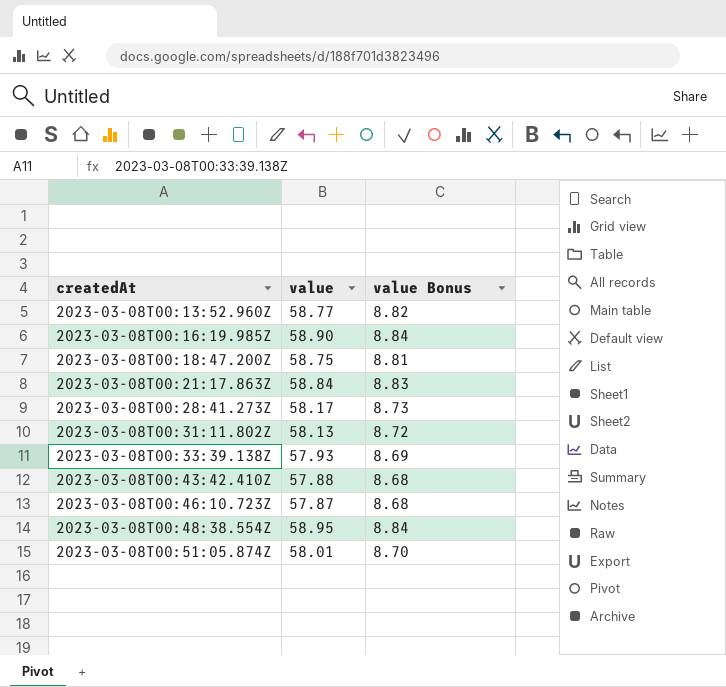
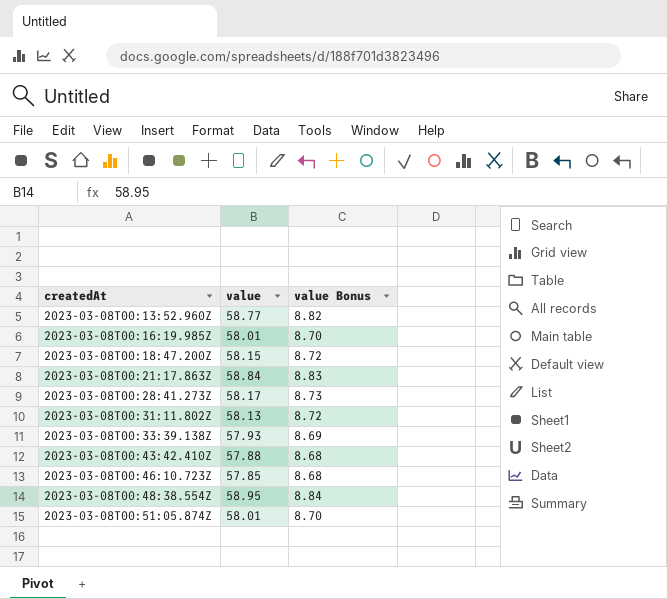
2023-03-08T00:16:19.985Z | value: 58.90 -> 58.01
2023-03-08T00:16:19.985Z | value Bonus: 8.84 -> 8.70
2023-03-08T00:18:47.200Z | value: 58.75 -> 58.15
2023-03-08T00:18:47.200Z | value Bonus: 8.81 -> 8.72
2023-03-08T00:46:10.723Z | value: 57.87 -> 57.85

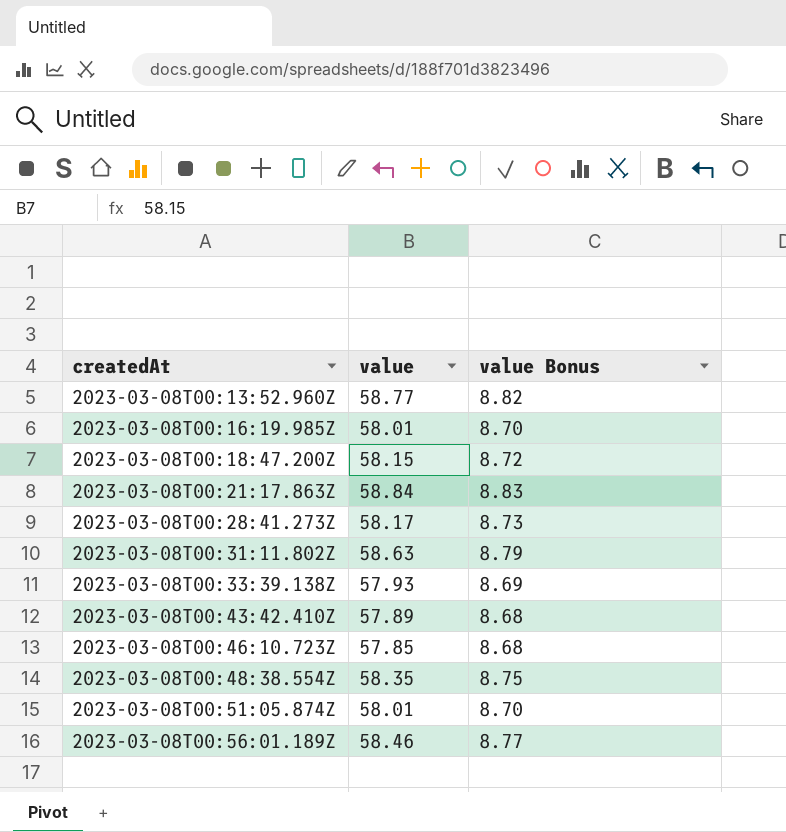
2023-03-08T00:31:11.802Z | value: 58.13 -> 58.63
2023-03-08T00:31:11.802Z | value Bonus: 8.72 -> 8.79
2023-03-08T00:43:42.410Z | value: 57.88 -> 57.89
2023-03-08T00:48:38.554Z | value: 58.95 -> 58.35
2023-03-08T00:48:38.554Z | value Bonus: 8.84 -> 8.75
row 2023-03-08T00:56:01.189Z: none -> 58.46 | 8.77

